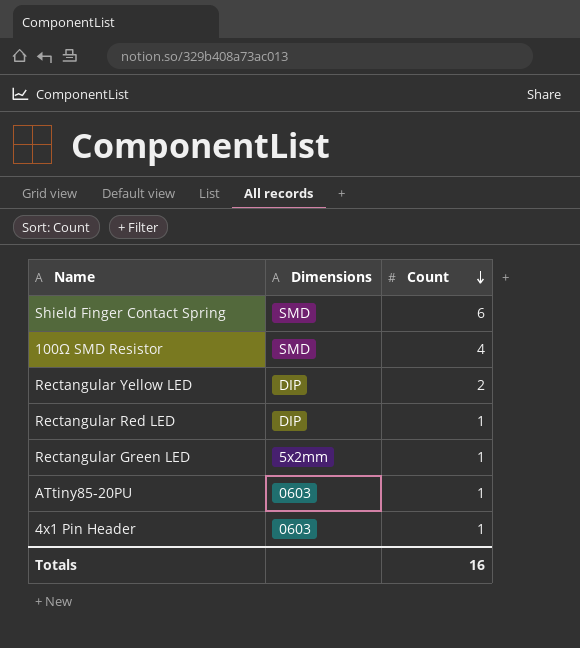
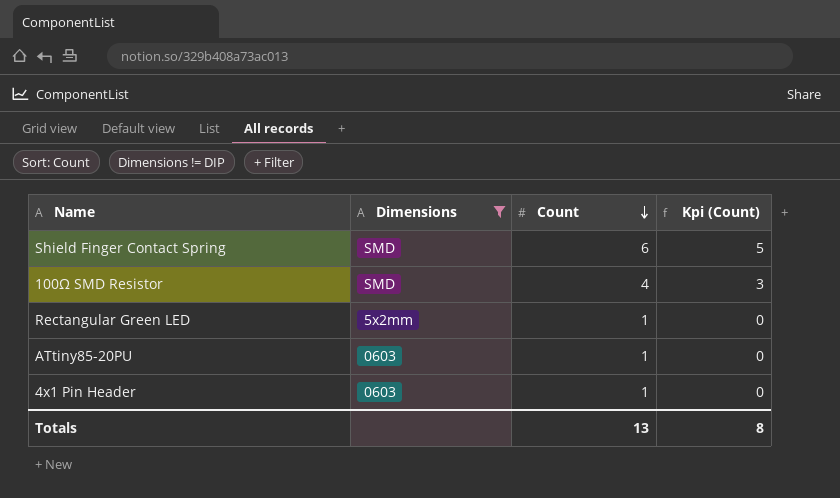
filter: none -> Dimensions != DIP
column Kpi (Count) | formula: none -> [Count] - 1
Totals | Count: 16 -> 13

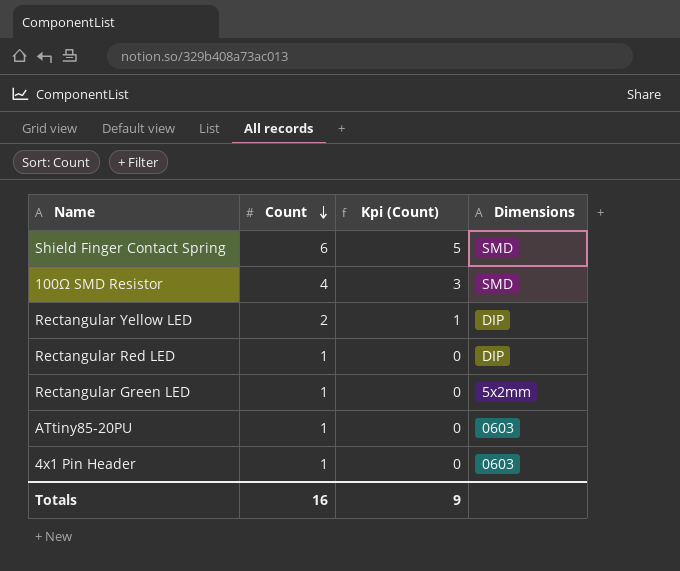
filter: Dimensions != DIP -> none
column Dimensions | position: 2 -> 4
Totals | Count: 13 -> 16
Totals | Kpi (Count): 8 -> 9

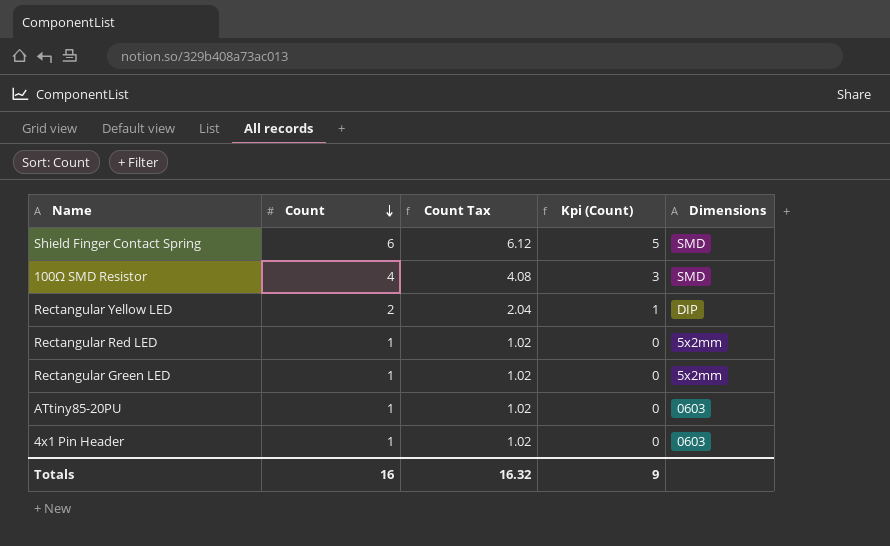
column Count Tax | formula: none -> [Count] * 1.02
Rectangular Red LED | Dimensions: DIP -> 5x2mm

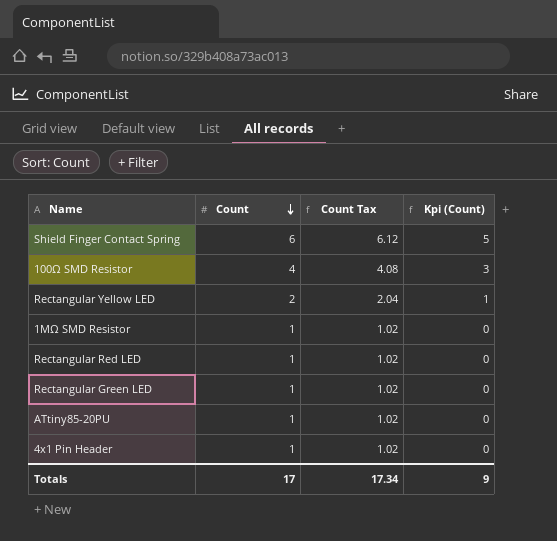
column Dimensions | position: 5 -> none
row 1MΩ SMD Resistor: none -> 1 | 1.02 | 0
Totals | Count: 16 -> 17
Totals | Count Tax: 16.32 -> 17.34

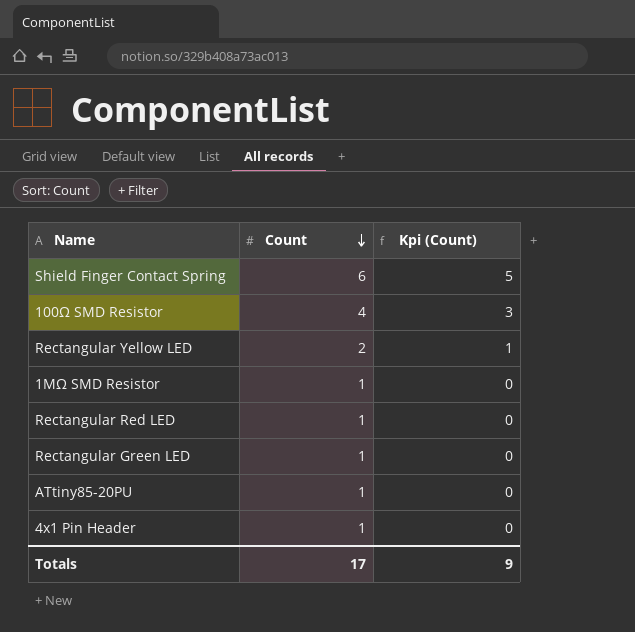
column Count Tax | formula: [Count] * 1.02 -> none

